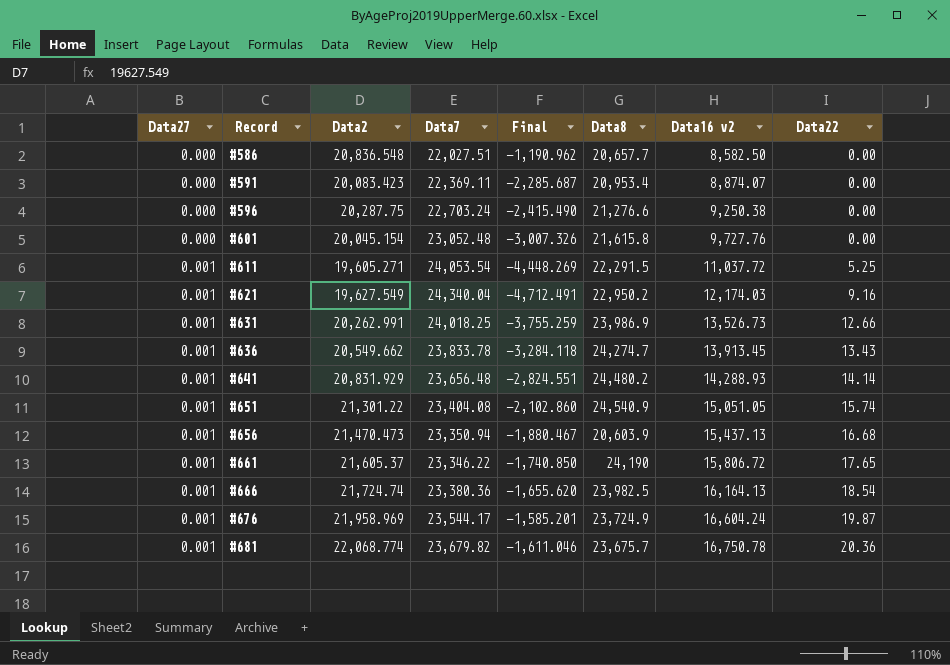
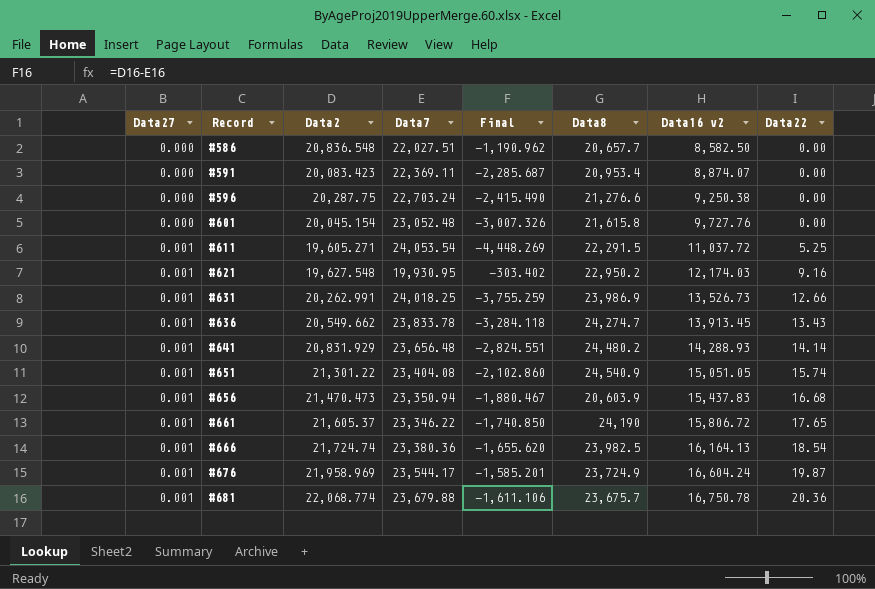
#621 | Data2: 19,627.549 -> 19,627.548
#621 | Data7: 24,340.04 -> 19,930.95
#621 | Final: -4,712.491 -> -303.402
#656 | Data16 v2: 15,437.13 -> 15,437.83
#681 | Data7: 23,679.82 -> 23,679.88
#681 | Final: -1,611.046 -> -1,611.106

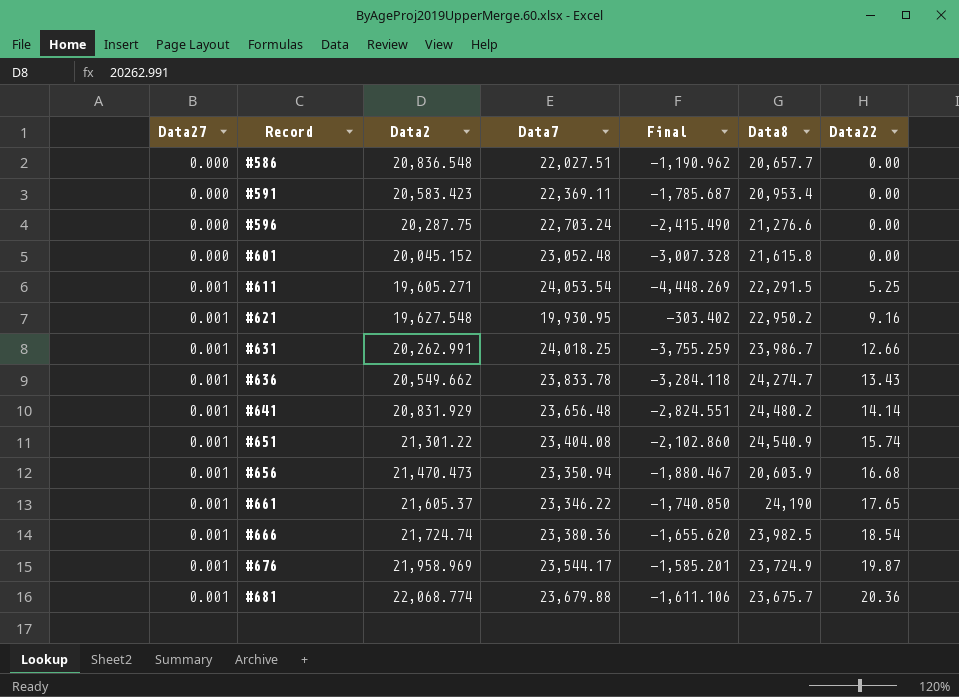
column Data16 v2 | position: 7 -> none
#591 | Data2: 20,083.423 -> 20,583.423
#591 | Final: -2,285.687 -> -1,785.687
#601 | Data2: 20,045.154 -> 20,045.152
#601 | Final: -3,007.326 -> -3,007.328
#631 | Data8: 23,986.9 -> 23,986.7

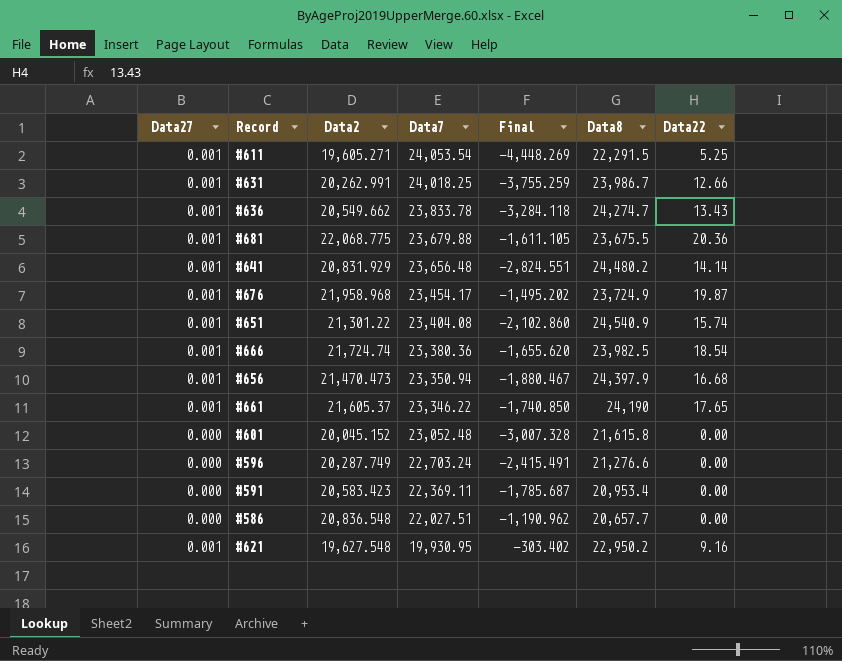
row order: Data27 ascending -> Data7 descending
#681 | Data2: 22,068.774 -> 22,068.775
#681 | Final: -1,611.106 -> -1,611.105
#681 | Data8: 23,675.7 -> 23,675.5
#676 | Data2: 21,958.969 -> 21,958.968
#676 | Data7: 23,544.17 -> 23,454.17
#676 | Final: -1,585.201 -> -1,495.202
#656 | Data8: 20,603.9 -> 24,397.9
#596 | Data2: 20,287.75 -> 20,287.749
#596 | Final: -2,415.490 -> -2,415.491

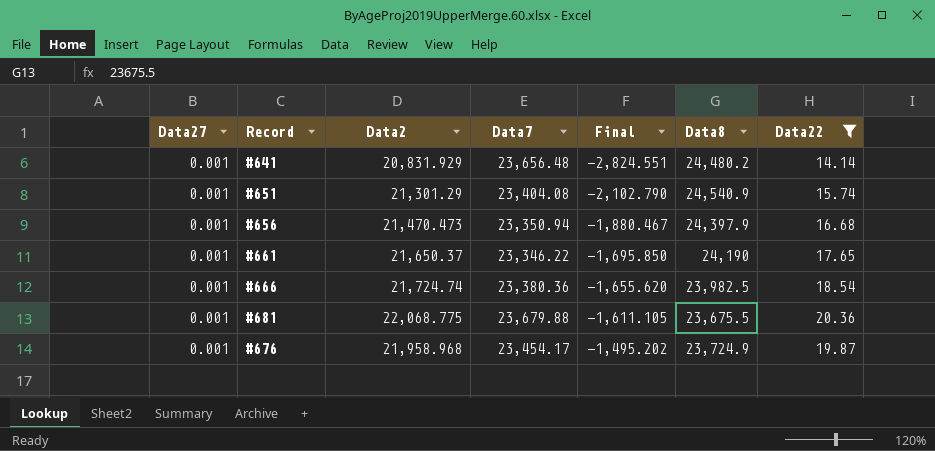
filter: none -> Data22 >= 14.14
row order: Data7 descending -> Final ascending
#651 | Data2: 21,301.22 -> 21,301.29
#651 | Final: -2,102.860 -> -2,102.790
#661 | Data2: 21,605.37 -> 21,650.37
#661 | Final: -1,740.850 -> -1,695.850

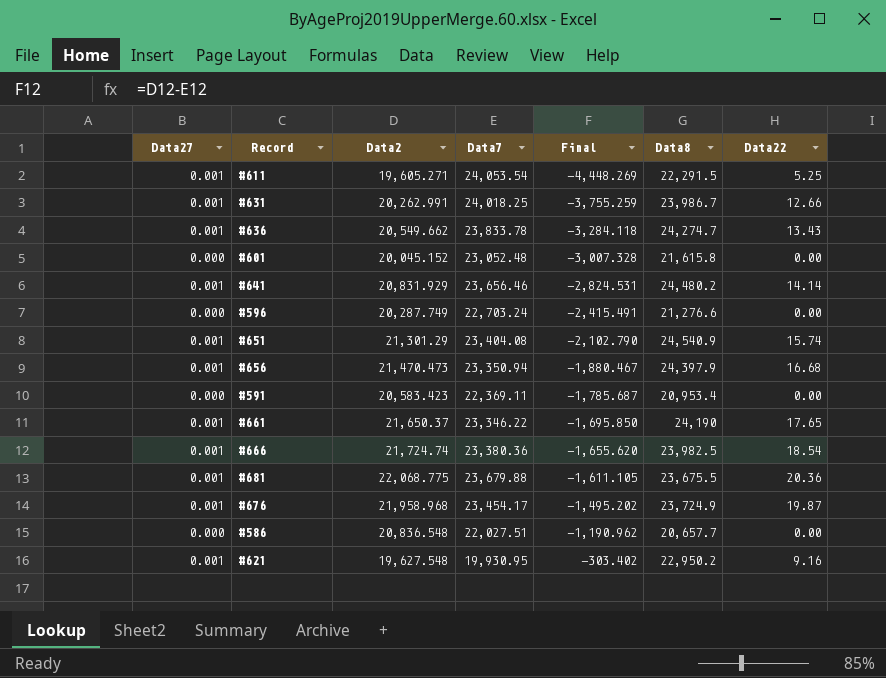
filter: Data22 >= 14.14 -> none
#641 | Data7: 23,656.48 -> 23,656.46
#641 | Final: -2,824.551 -> -2,824.531

